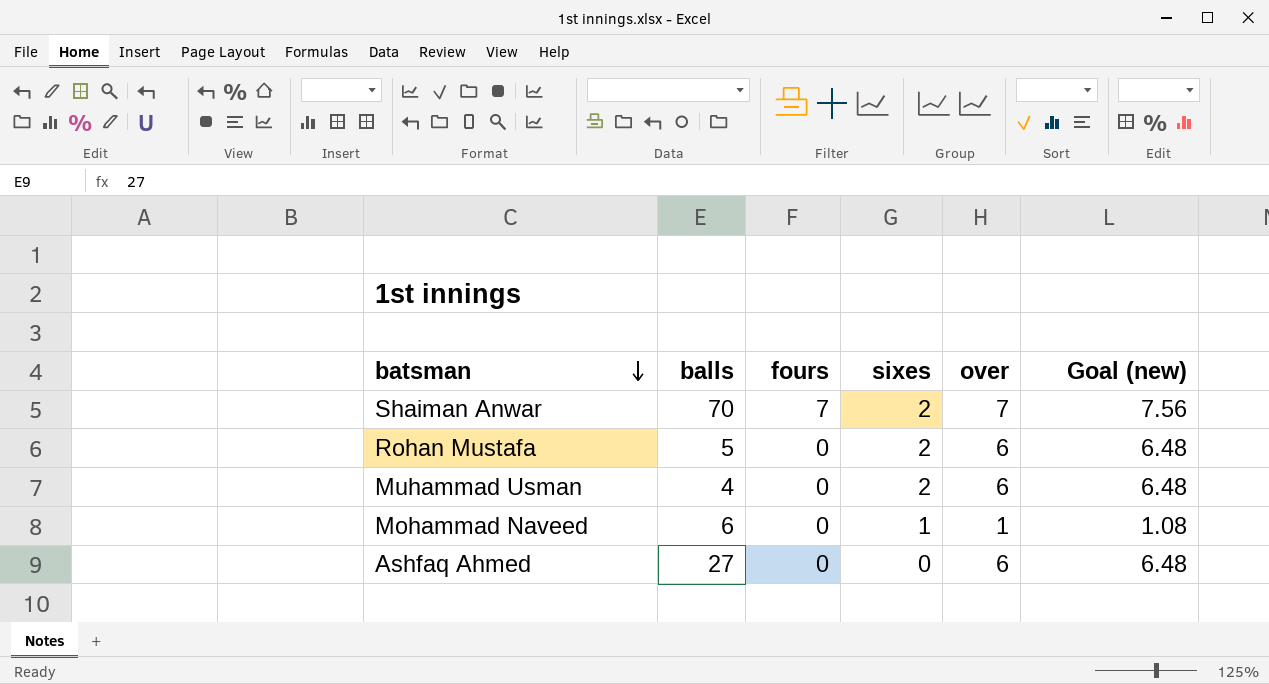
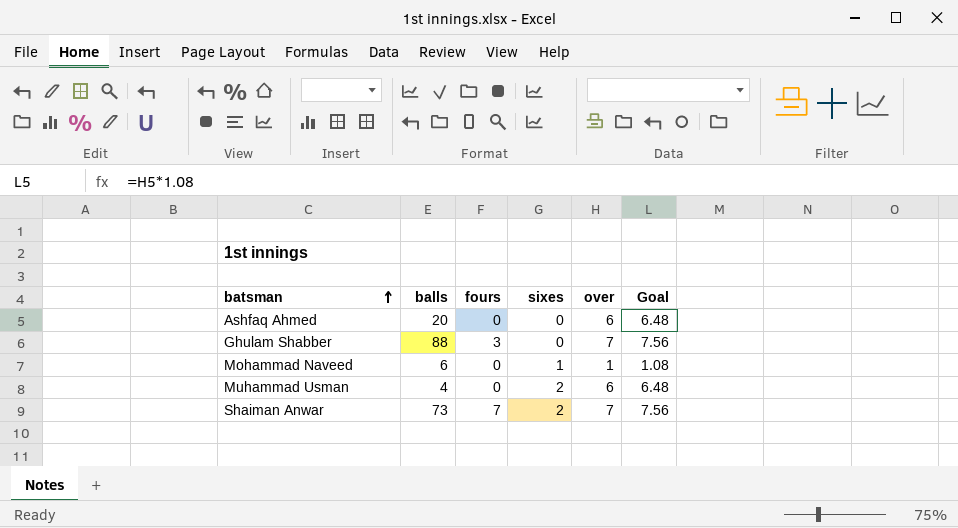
row order: batsman descending -> batsman ascending
column name: Goal (new) -> Goal
row Rohan Mustafa: 5 | 0 | 2 | 6 | 6.48 -> none
Ashfaq Ahmed | balls: 27 -> 20
row Ghulam Shabber: none -> 88 | 3 | 0 | 7 | 7.56
Shaiman Anwar | balls: 70 -> 73

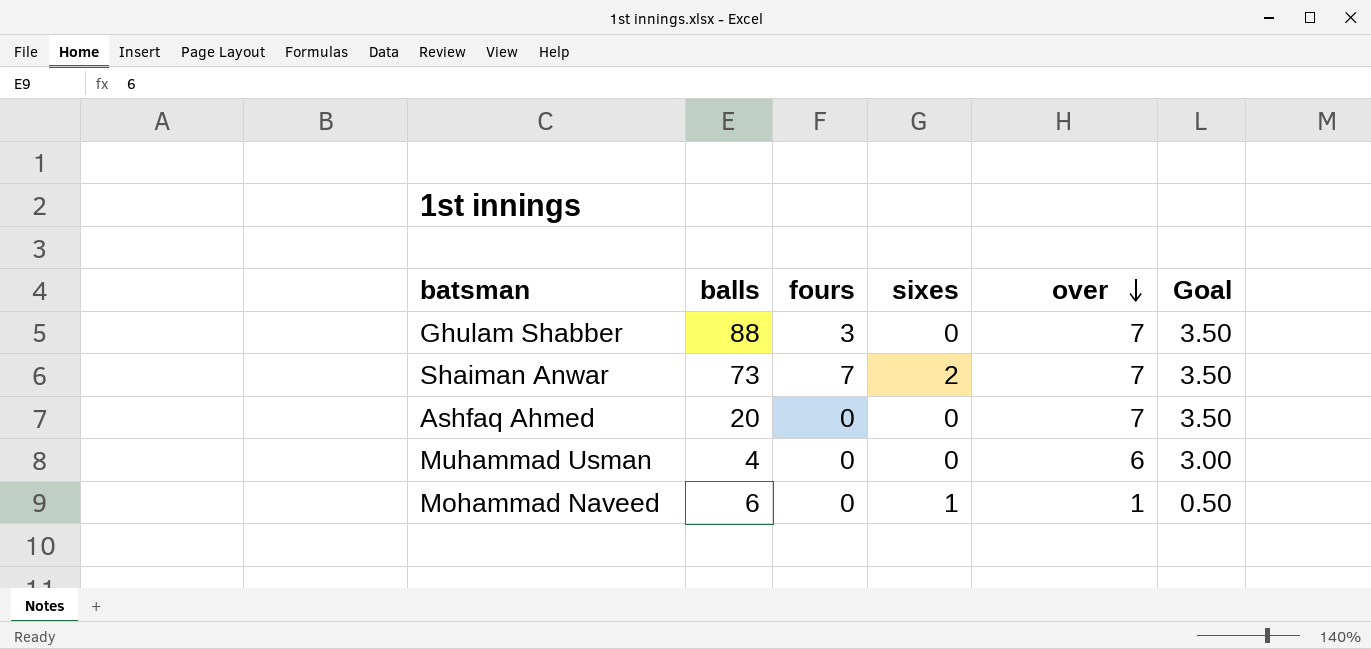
row order: batsman ascending -> over descending
column Goal | formula: [over] * 1.08 -> [over] * 0.5
Ashfaq Ahmed | over: 6 -> 7
Muhammad Usman | sixes: 2 -> 0

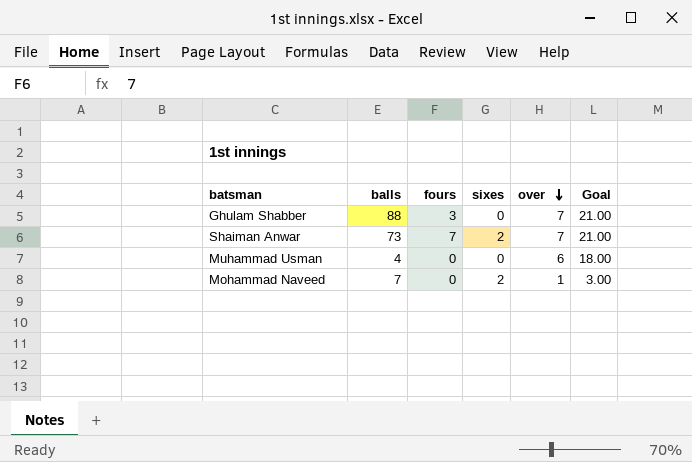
column Goal | formula: [over] * 0.5 -> [over] * 3
row Ashfaq Ahmed: 20 | 0 | 0 | 7 | 3.50 -> none
Mohammad Naveed | balls: 6 -> 7
Mohammad Naveed | sixes: 1 -> 2

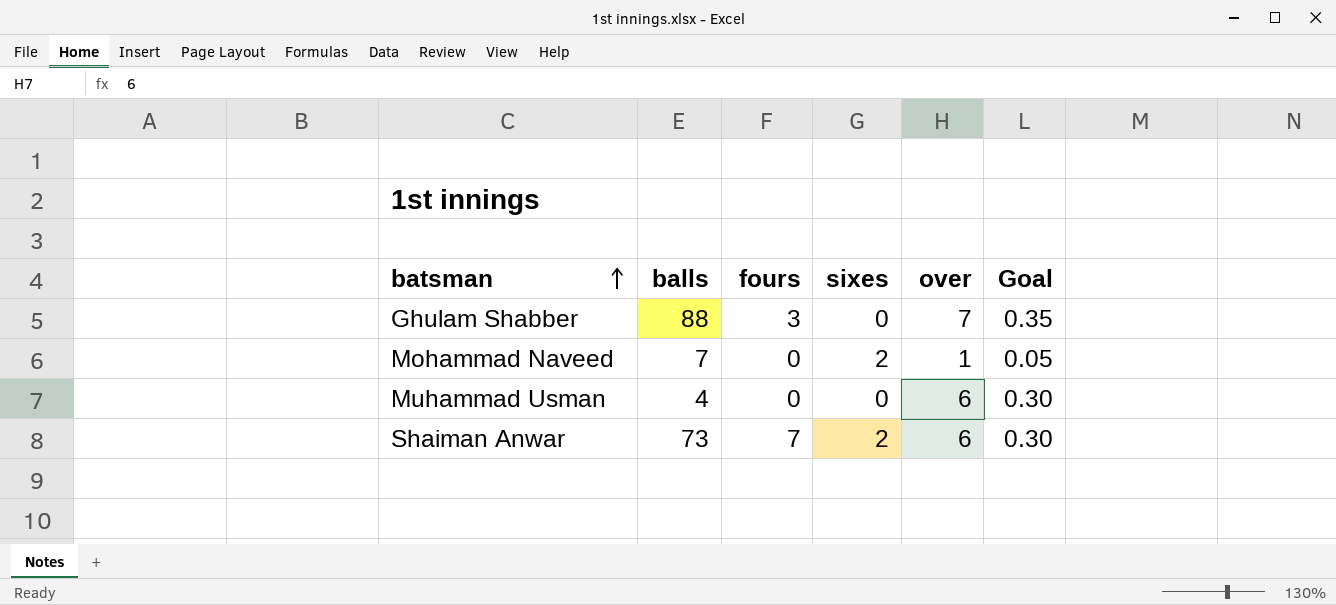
row order: over descending -> batsman ascending
column Goal | formula: [over] * 3 -> [over] * 0.05
Shaiman Anwar | over: 7 -> 6

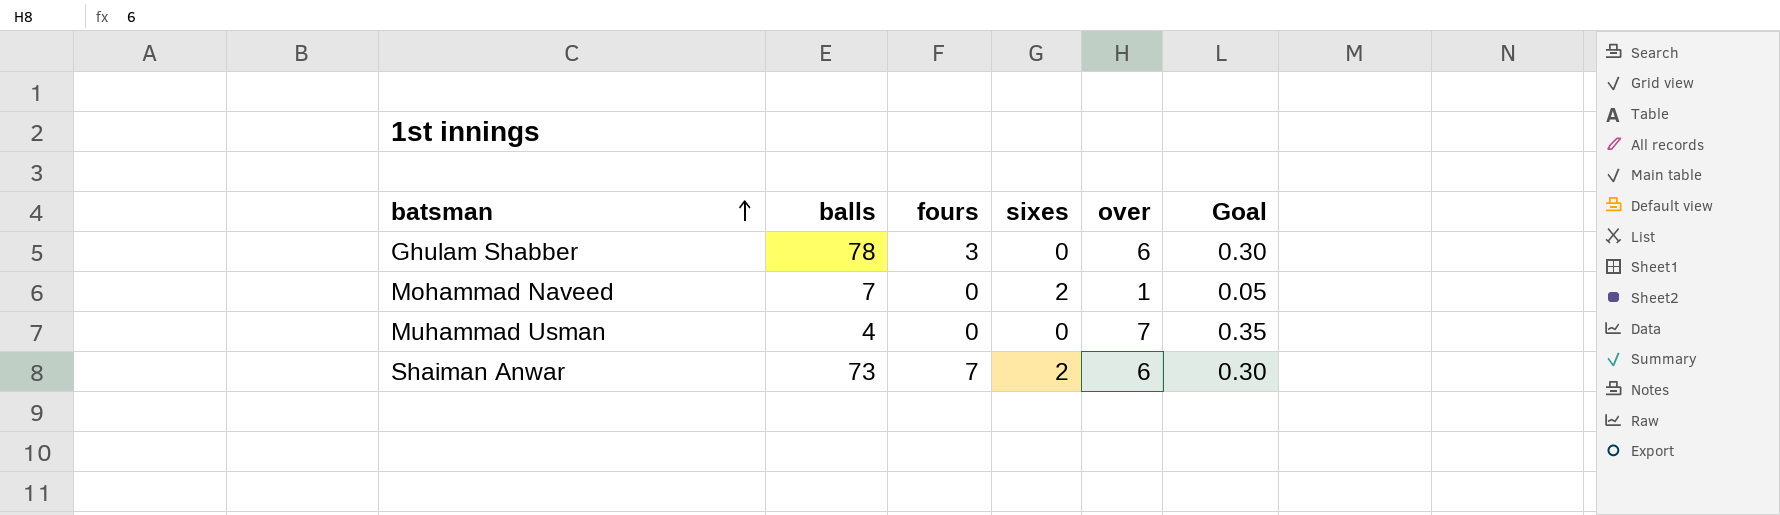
Ghulam Shabber | balls: 88 -> 78
Ghulam Shabber | over: 7 -> 6
Ghulam Shabber | Goal: 0.35 -> 0.30
Muhammad Usman | over: 6 -> 7
Muhammad Usman | Goal: 0.30 -> 0.35

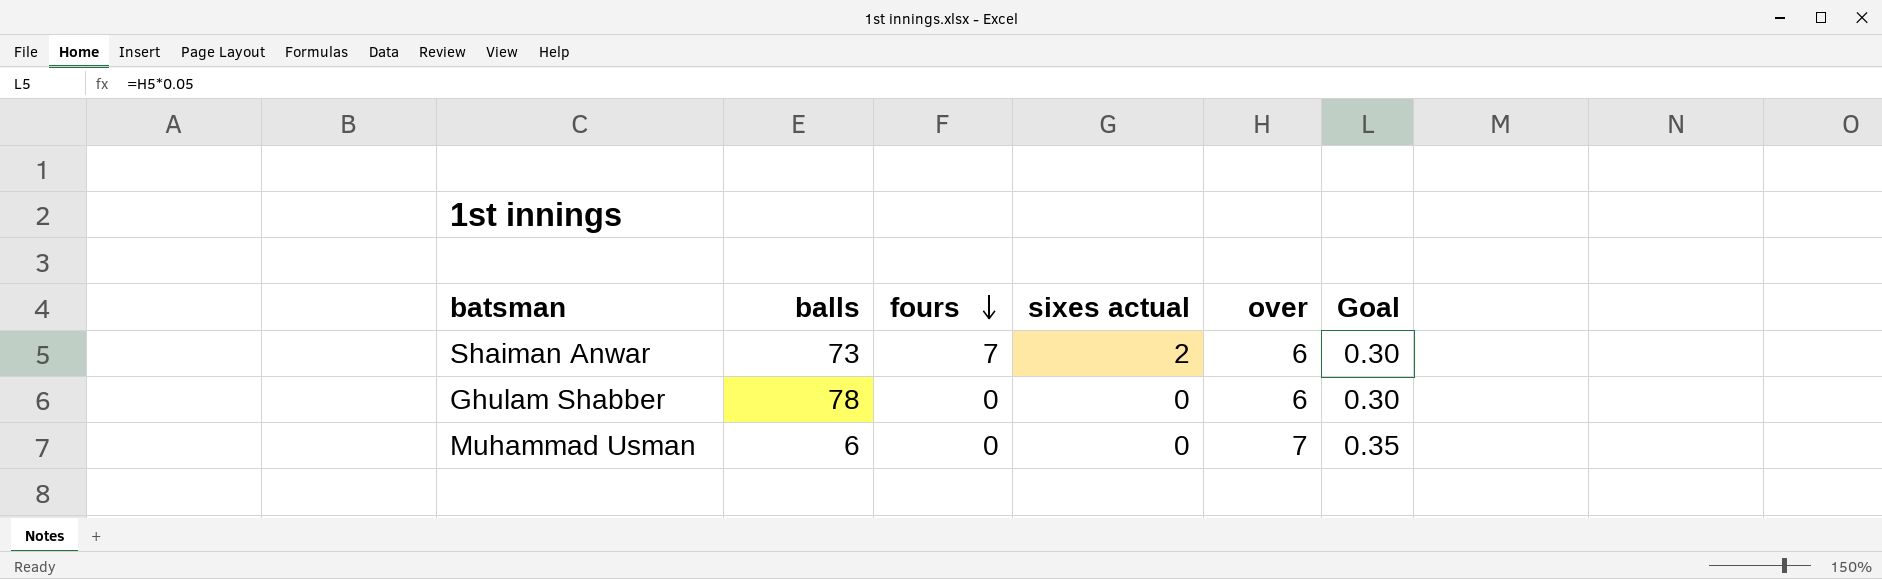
row order: batsman ascending -> fours descending
column name: sixes -> sixes actual
row Mohammad Naveed: 7 | 0 | 2 | 1 | 0.05 -> none
Ghulam Shabber | fours: 3 -> 0
Muhammad Usman | balls: 4 -> 6

